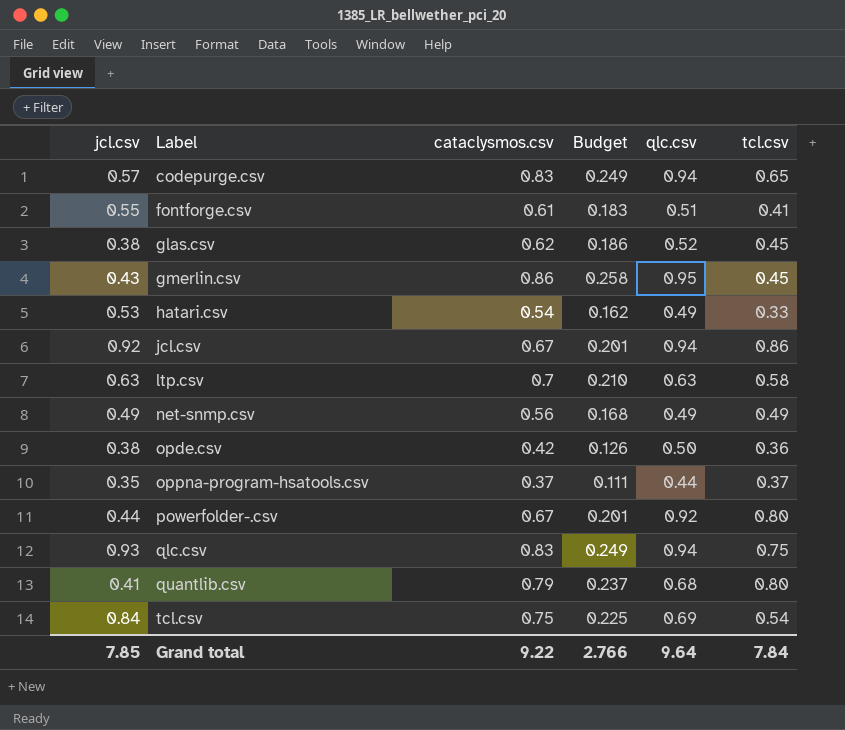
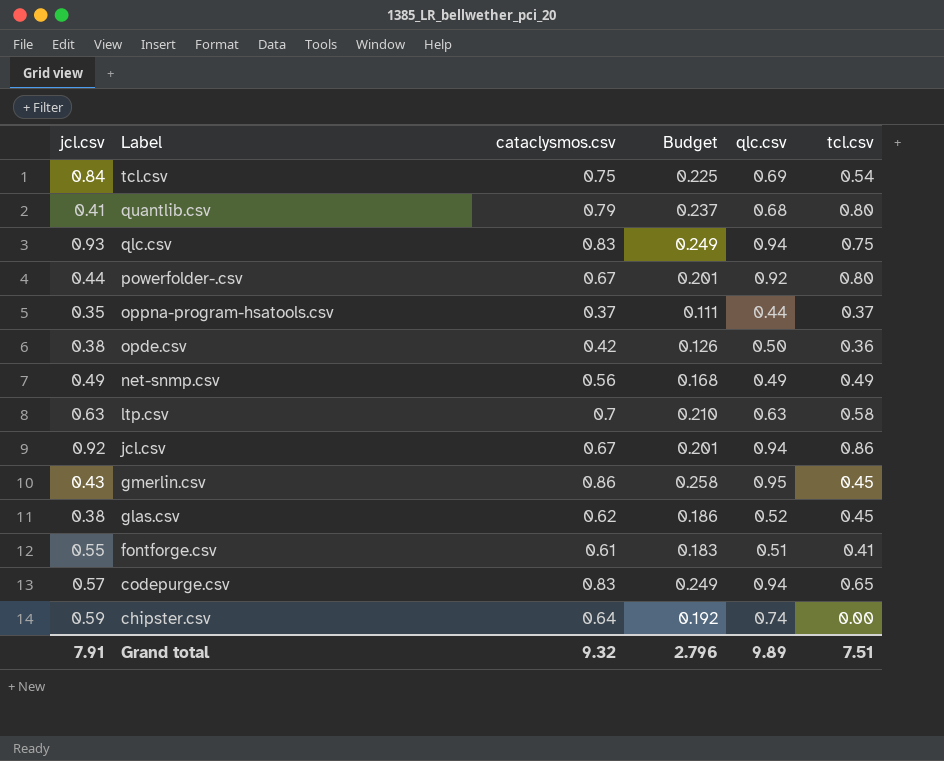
row order: Label ascending -> Label descending
row hatari.csv: 0.53 | 0.54 | 0.162 | 0.49 | 0.33 -> none
row chipster.csv: none -> 0.59 | 0.64 | 0.192 | 0.74 | 0.00
Grand total | jcl.csv: 7.85 -> 7.91
Grand total | cataclysmos.csv: 9.22 -> 9.32
Grand total | Budget: 2.766 -> 2.796
Grand total | qlc.csv: 9.64 -> 9.89
Grand total | tcl.csv: 7.84 -> 7.51

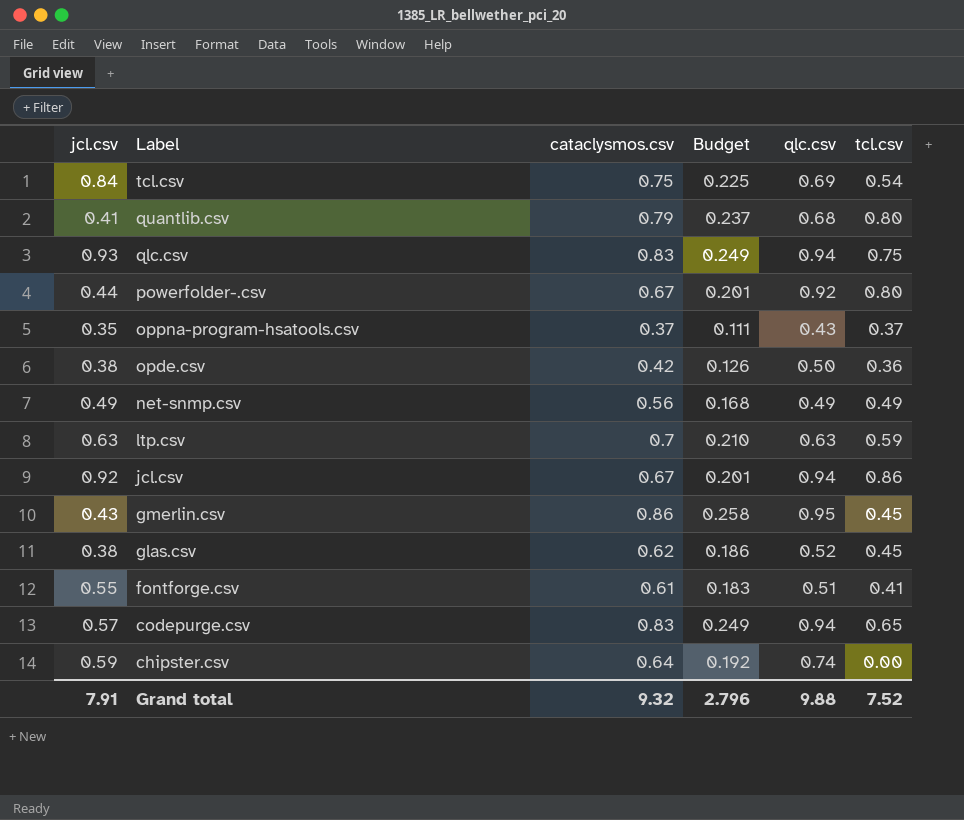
oppna-program-hsatools.csv | qlc.csv: 0.44 -> 0.43
ltp.csv | tcl.csv: 0.58 -> 0.59
Grand total | qlc.csv: 9.89 -> 9.88
Grand total | tcl.csv: 7.51 -> 7.52

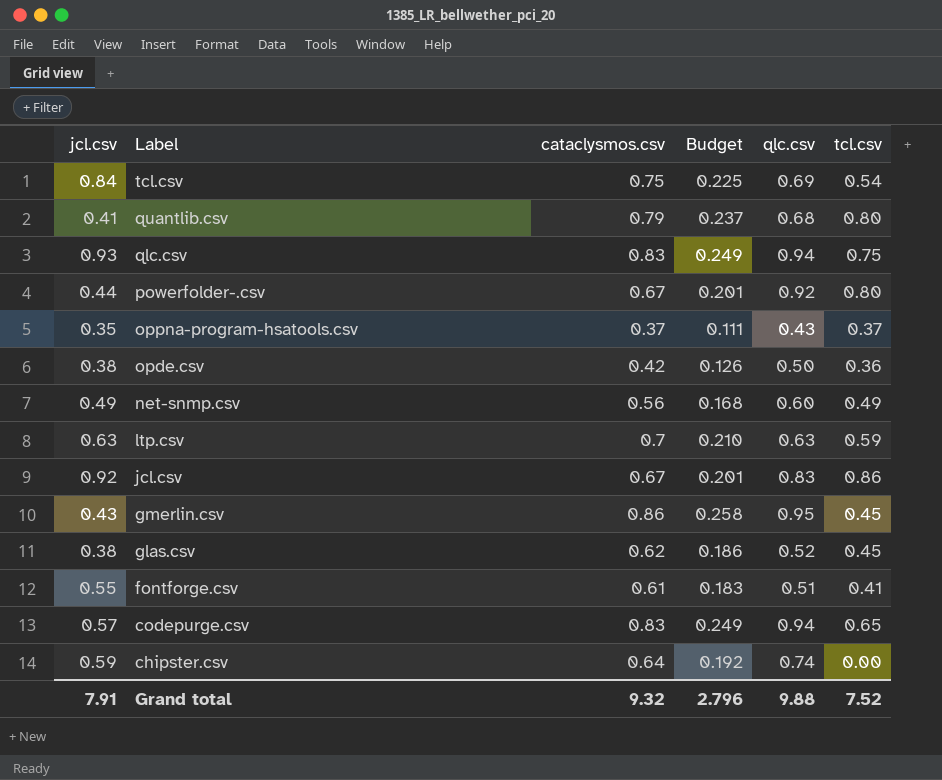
net-snmp.csv | qlc.csv: 0.49 -> 0.60
jcl.csv | qlc.csv: 0.94 -> 0.83

